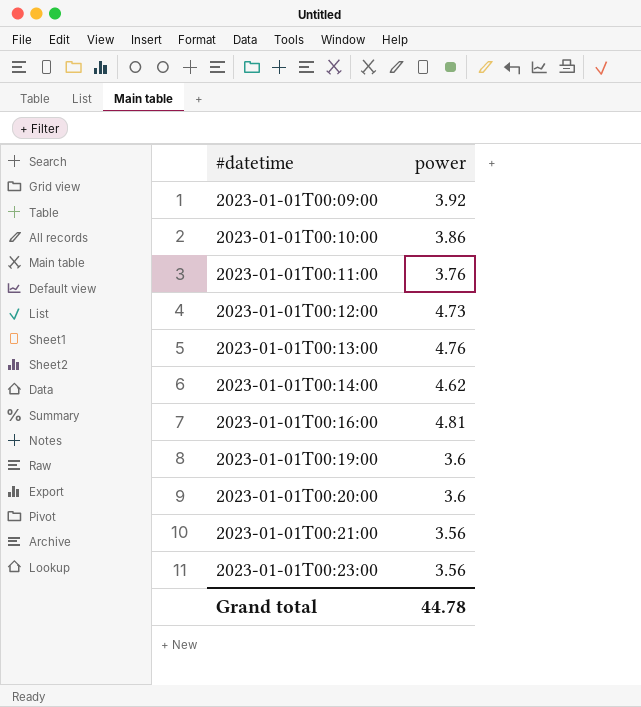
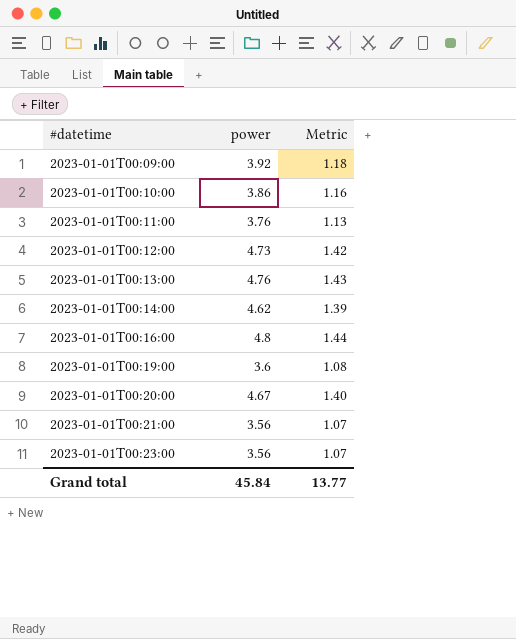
column Metric | formula: none -> [power] * 0.3
2023-01-01T00:16:00 | power: 4.81 -> 4.8
2023-01-01T00:20:00 | power: 3.6 -> 4.67
Grand total | power: 44.78 -> 45.84

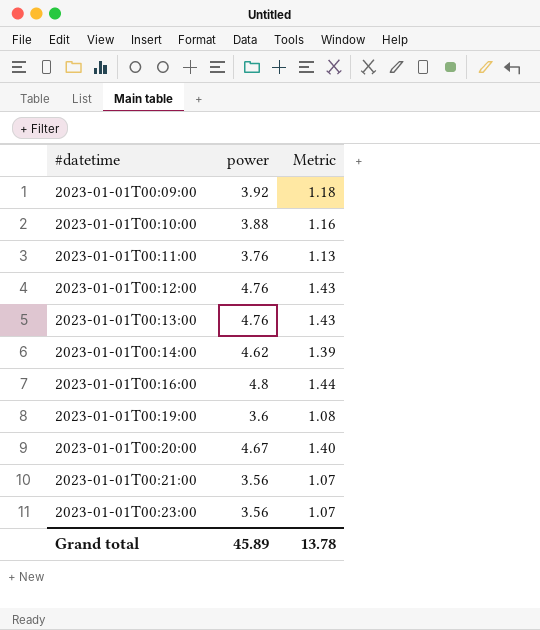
2023-01-01T00:10:00 | power: 3.86 -> 3.88
2023-01-01T00:12:00 | power: 4.73 -> 4.76
2023-01-01T00:12:00 | Metric: 1.42 -> 1.43
Grand total | power: 45.84 -> 45.89
Grand total | Metric: 13.77 -> 13.78

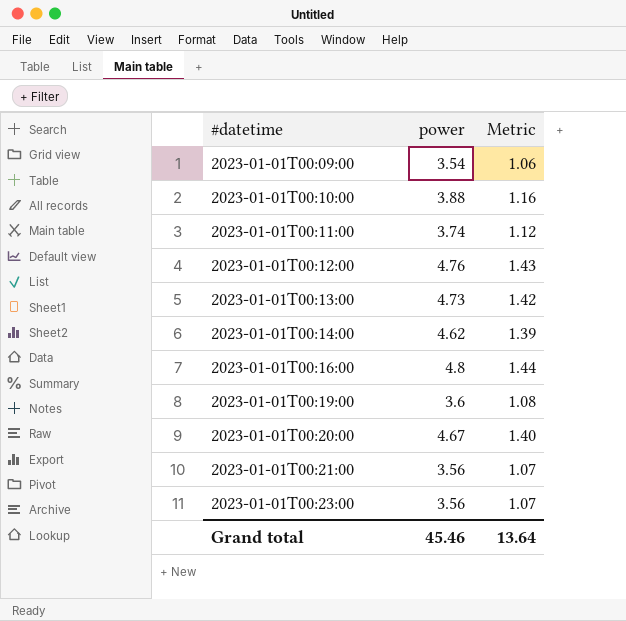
2023-01-01T00:09:00 | power: 3.92 -> 3.54
2023-01-01T00:09:00 | Metric: 1.18 -> 1.06
2023-01-01T00:11:00 | power: 3.76 -> 3.74
2023-01-01T00:11:00 | Metric: 1.13 -> 1.12
2023-01-01T00:13:00 | power: 4.76 -> 4.73
2023-01-01T00:13:00 | Metric: 1.43 -> 1.42
Grand total | power: 45.89 -> 45.46
Grand total | Metric: 13.78 -> 13.64

